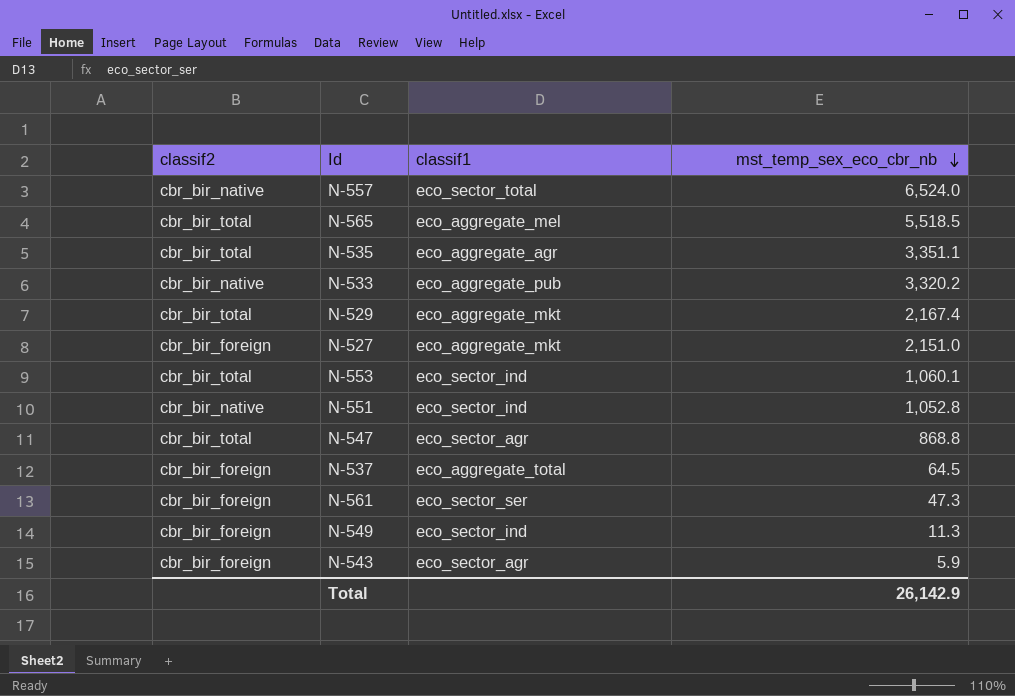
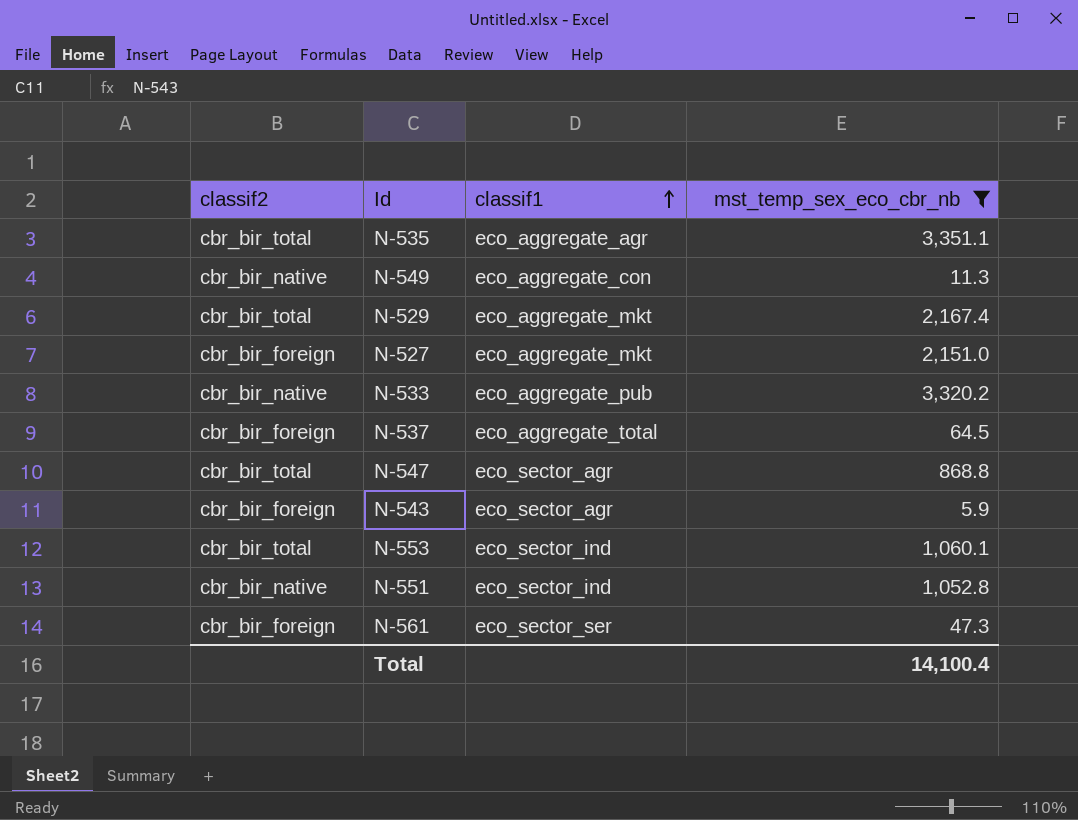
filter: none -> mst_temp_sex_eco_cbr_nb <= 3,351.1
row order: mst_temp_sex_eco_cbr_nb descending -> classif1 ascending
N-549 | classif2: cbr_bir_foreign -> cbr_bir_native
N-549 | classif1: eco_sector_ind -> eco_aggregate_con
Total | mst_temp_sex_eco_cbr_nb: 26,142.9 -> 14,100.4

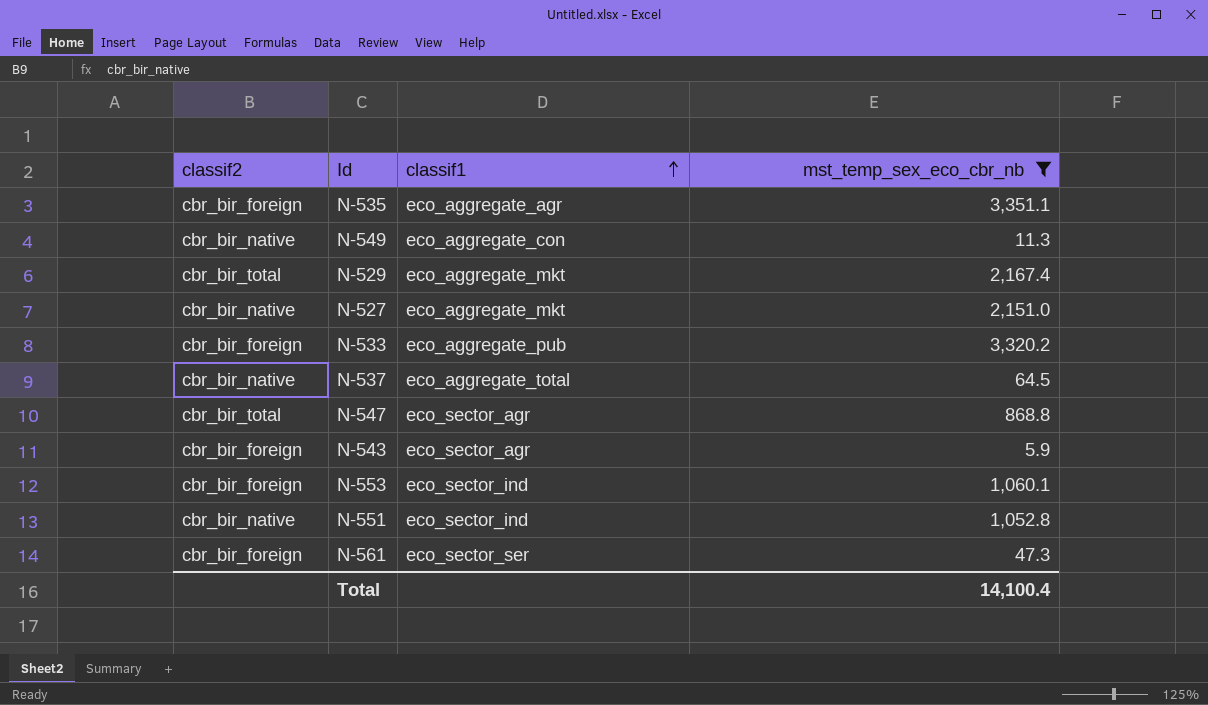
N-535 | classif2: cbr_bir_total -> cbr_bir_foreign
N-527 | classif2: cbr_bir_foreign -> cbr_bir_native
N-533 | classif2: cbr_bir_native -> cbr_bir_foreign
N-537 | classif2: cbr_bir_foreign -> cbr_bir_native
N-553 | classif2: cbr_bir_total -> cbr_bir_foreign

